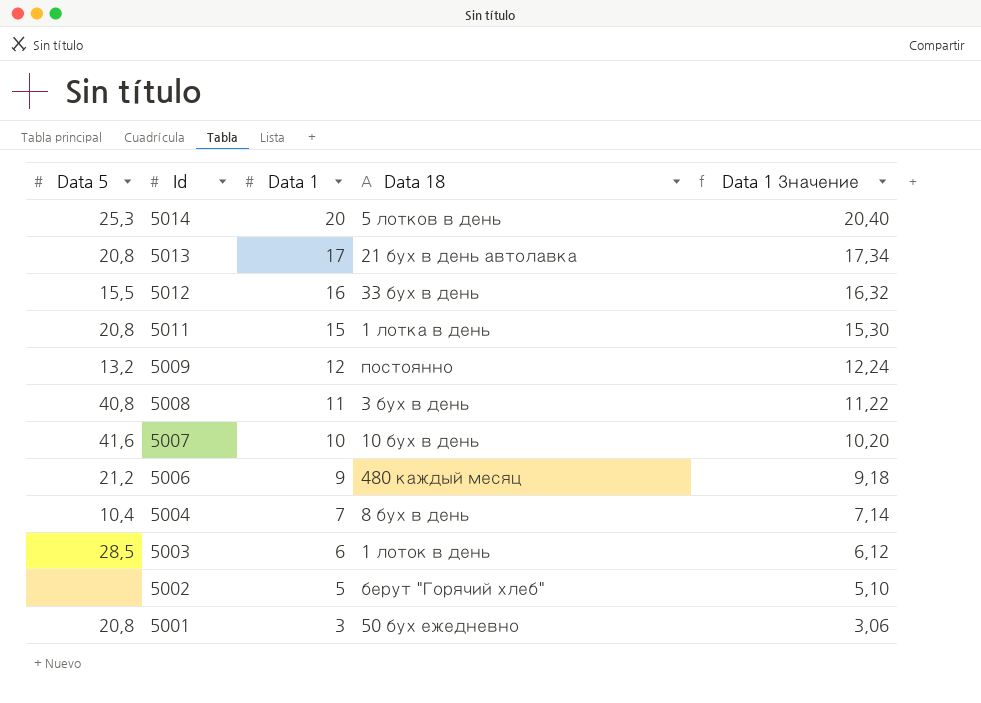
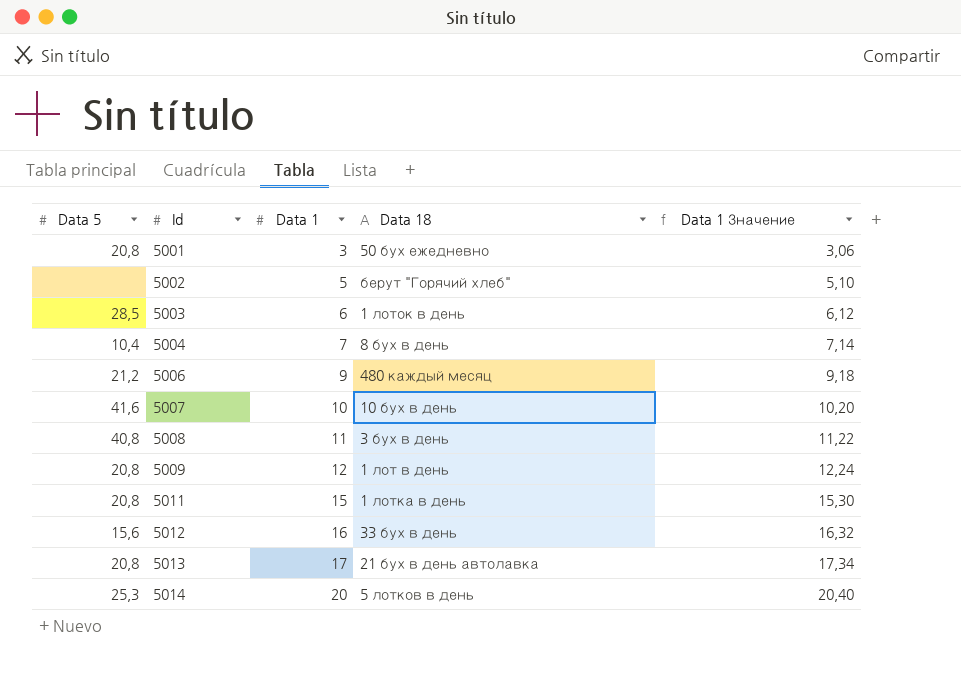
row order: Id descending -> Id ascending
5009 | Data 5: 13,2 -> 20,8
5009 | Data 18: постоянно -> 1 лот в день
5012 | Data 5: 15,5 -> 15,6

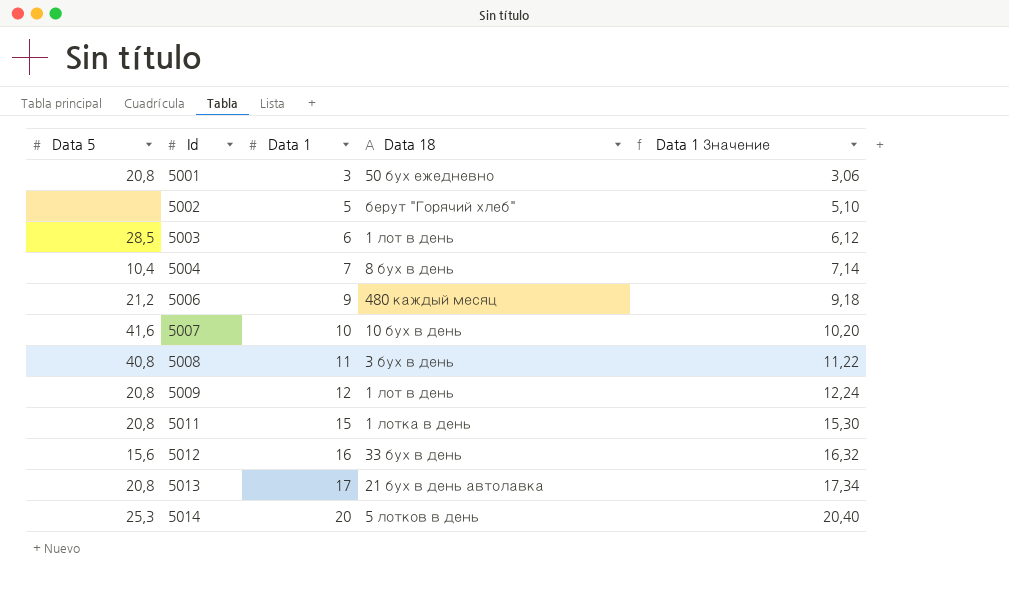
5003 | Data 18: 1 лоток в день -> 1 лот в день

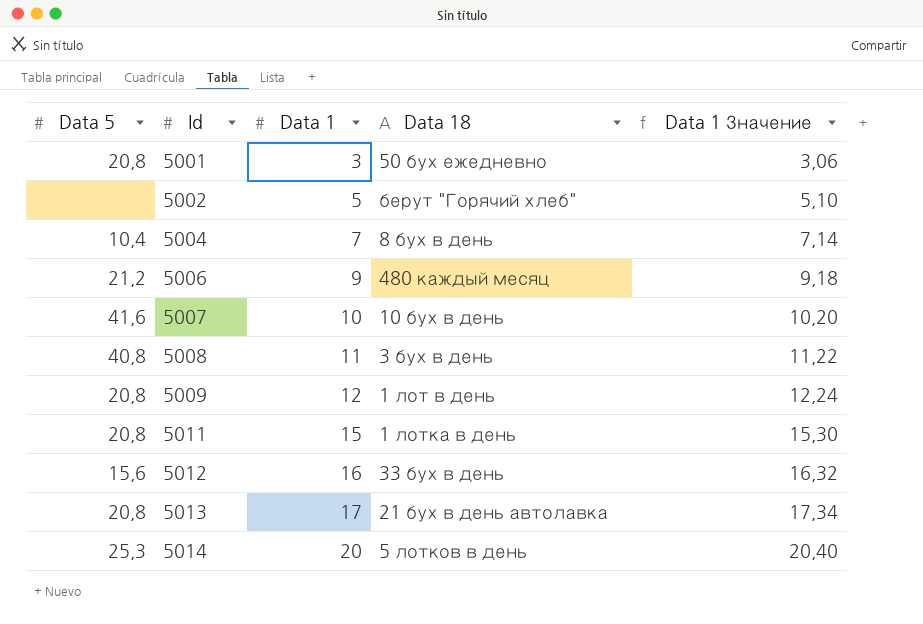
row 5003: 28,5 | 6 | 1 лот в день | 6,12 -> none

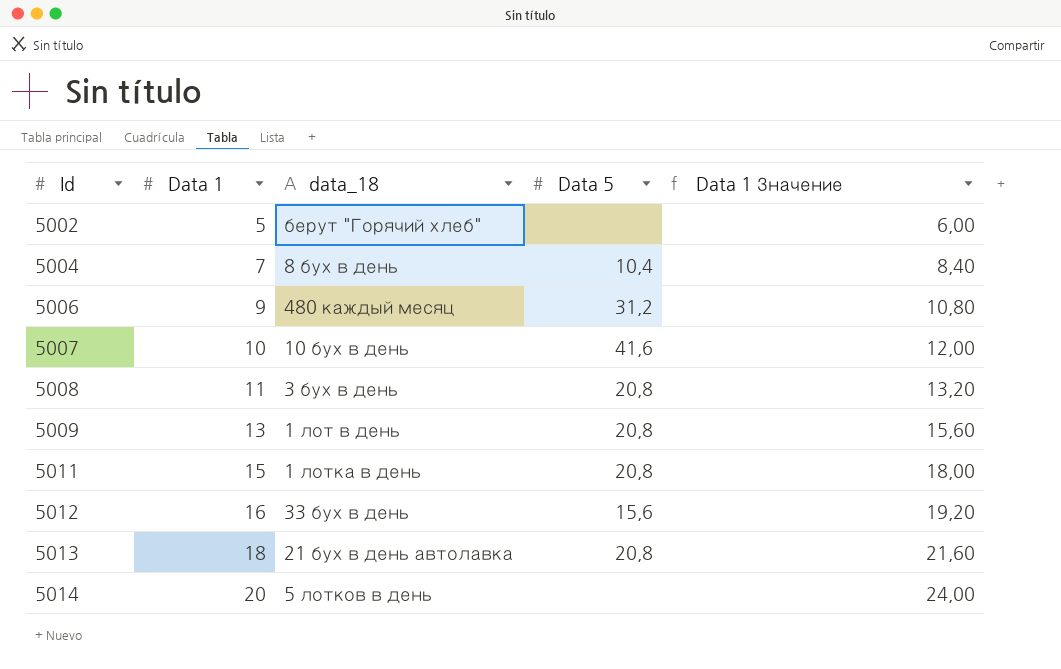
column name: Data 18 -> data_18
column Data 5 | position: 1 -> 4
column Data 1 Значение | formula: [Data 1] * 1,02 -> [Data 1] * 1,2
row 5001: 20,8 | 3 | 50 бух ежедневно | 3,06 -> none
5006 | Data 5: 21,2 -> 31,2
5008 | Data 5: 40,8 -> 20,8
5009 | Data 1: 12 -> 13
5013 | Data 1: 17 -> 18
5014 | Data 5: 25,3 -> none

